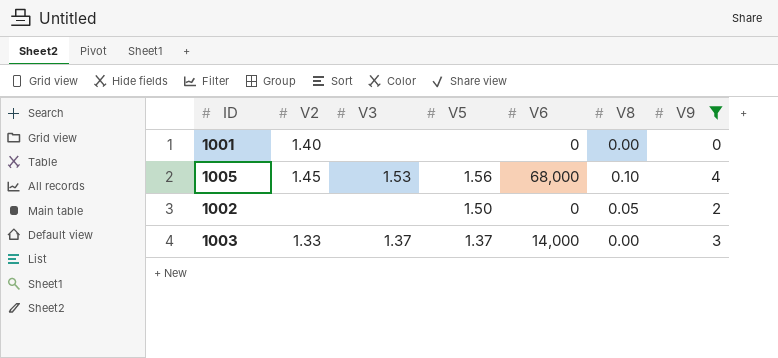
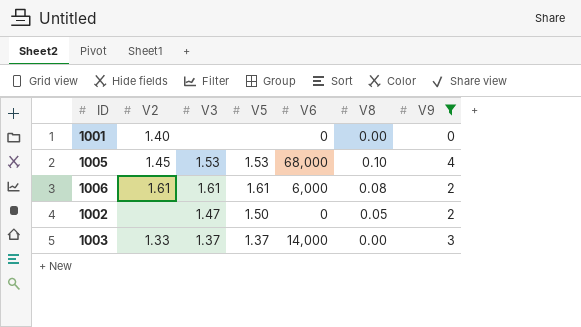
1005 | V5: 1.56 -> 1.53
row 1006: none -> 1.61 | 1.61 | 1.61 | 6,000 | 0.08 | 2
1002 | V3: none -> 1.47

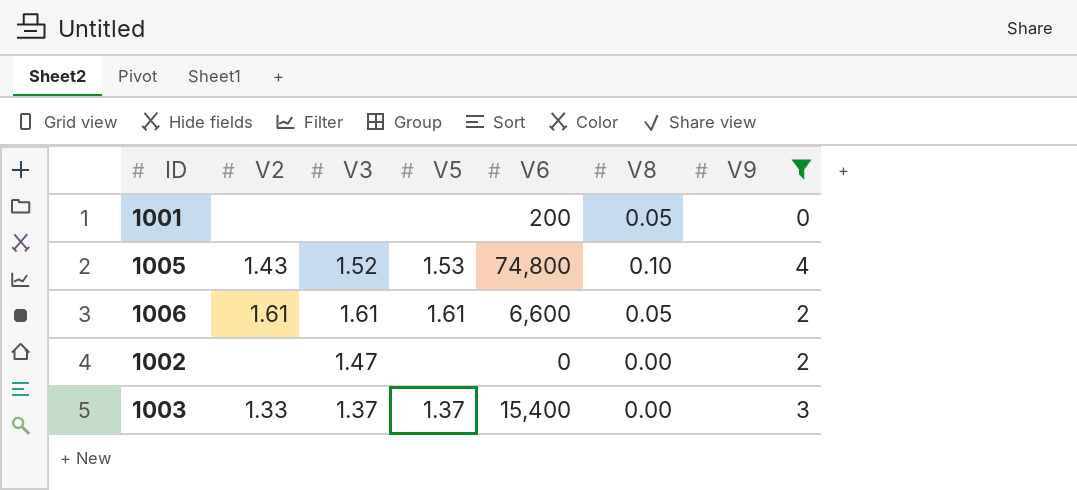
1001 | V2: 1.40 -> none
1001 | V6: 0 -> 200
1001 | V8: 0.00 -> 0.05
1005 | V2: 1.45 -> 1.43
1005 | V3: 1.53 -> 1.52
1005 | V6: 68,000 -> 74,800
1006 | V6: 6,000 -> 6,600
1006 | V8: 0.08 -> 0.05
1002 | V5: 1.50 -> none
1002 | V8: 0.05 -> 0.00
1003 | V6: 14,000 -> 15,400

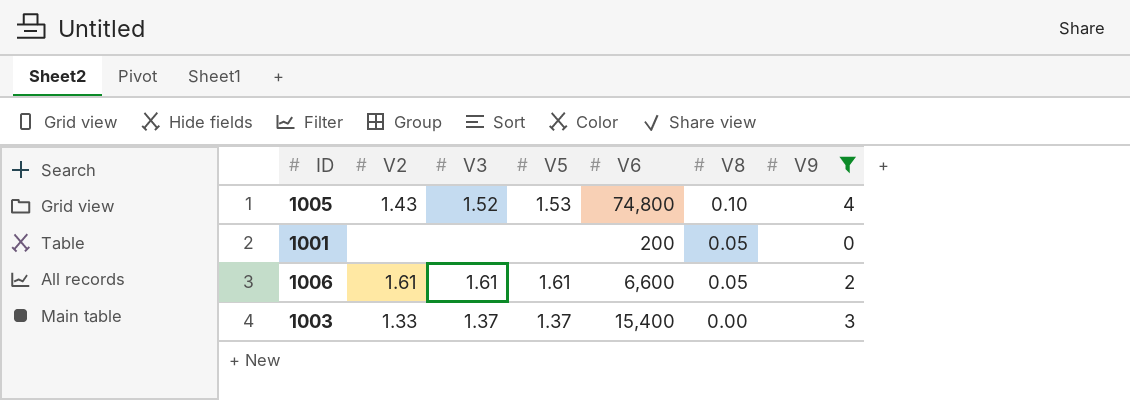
row order: none -> V8 descending
row 1002: none | 1.47 | none | 0 | 0.00 | 2 -> none

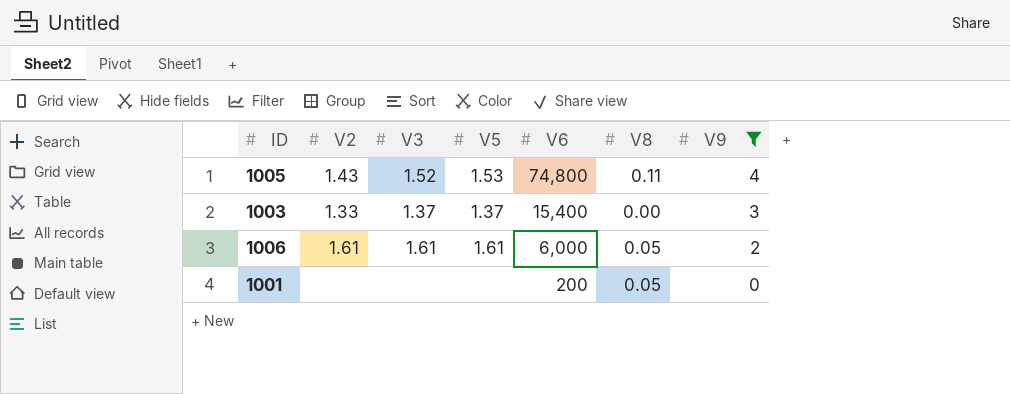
row order: V8 descending -> V6 descending
1005 | V8: 0.10 -> 0.11
1006 | V6: 6,600 -> 6,000

